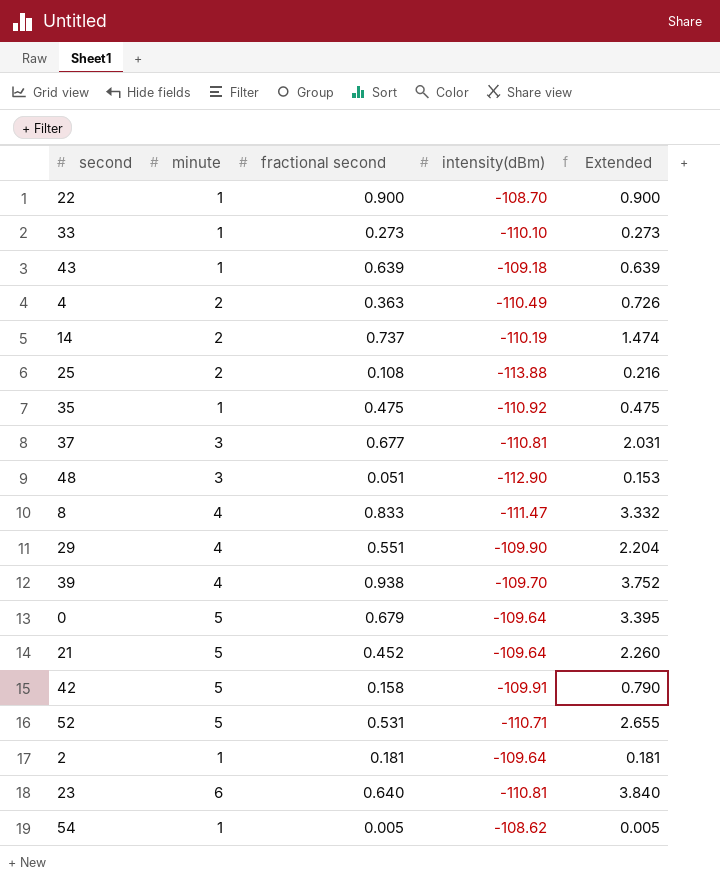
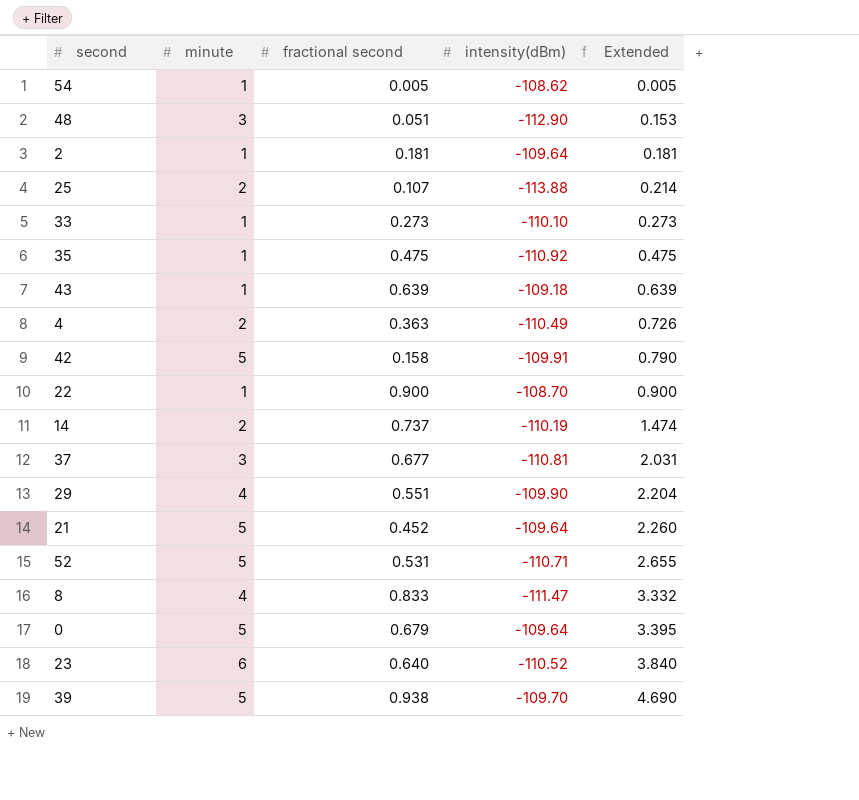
row order: none -> Extended ascending
25 | fractional second: 0.108 -> 0.107
25 | Extended: 0.216 -> 0.214
23 | intensity(dBm): -110.81 -> -110.52
39 | minute: 4 -> 5
39 | Extended: 3.752 -> 4.690

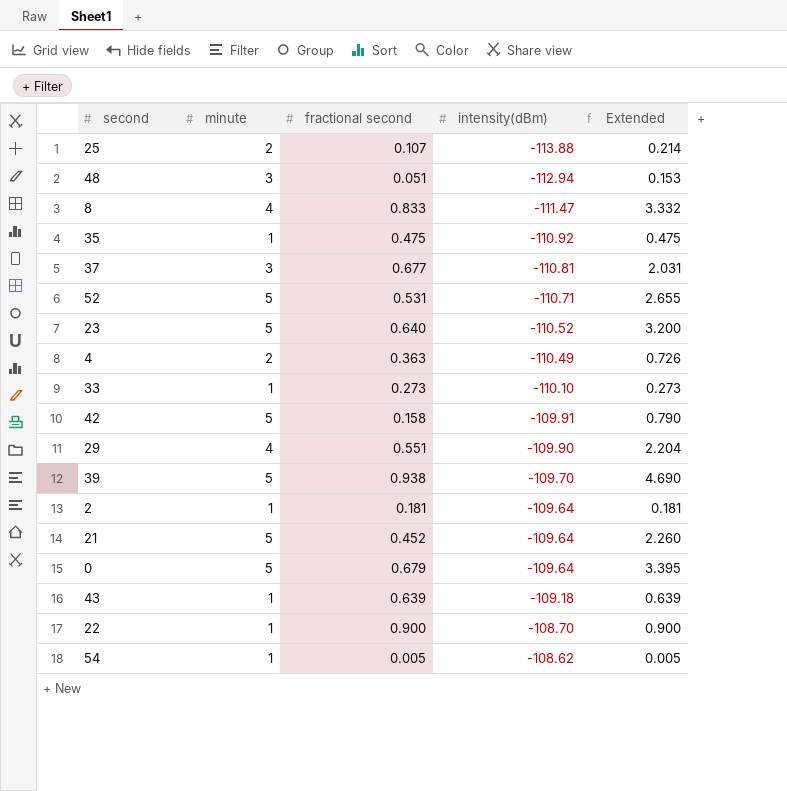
row order: Extended ascending -> intensity(dBm) ascending
row 14: 2 | 0.737 | -110.19 | 1.474 -> none
48 | intensity(dBm): -112.90 -> -112.94
23 | minute: 6 -> 5
23 | Extended: 3.840 -> 3.200

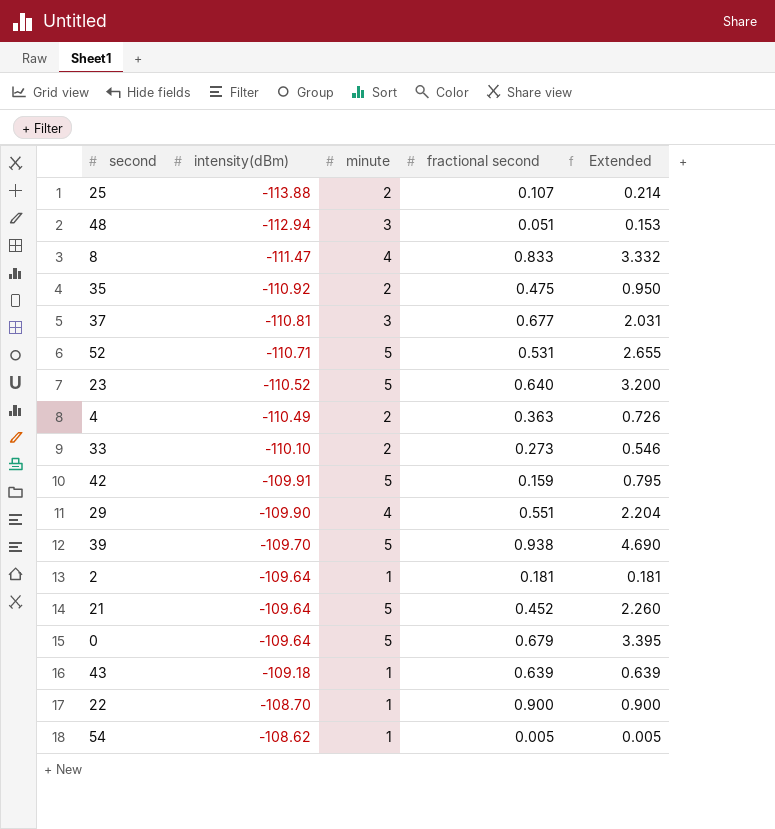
column intensity(dBm) | position: 4 -> 2
35 | minute: 1 -> 2
35 | Extended: 0.475 -> 0.950
33 | minute: 1 -> 2
33 | Extended: 0.273 -> 0.546
42 | fractional second: 0.158 -> 0.159
42 | Extended: 0.790 -> 0.795

